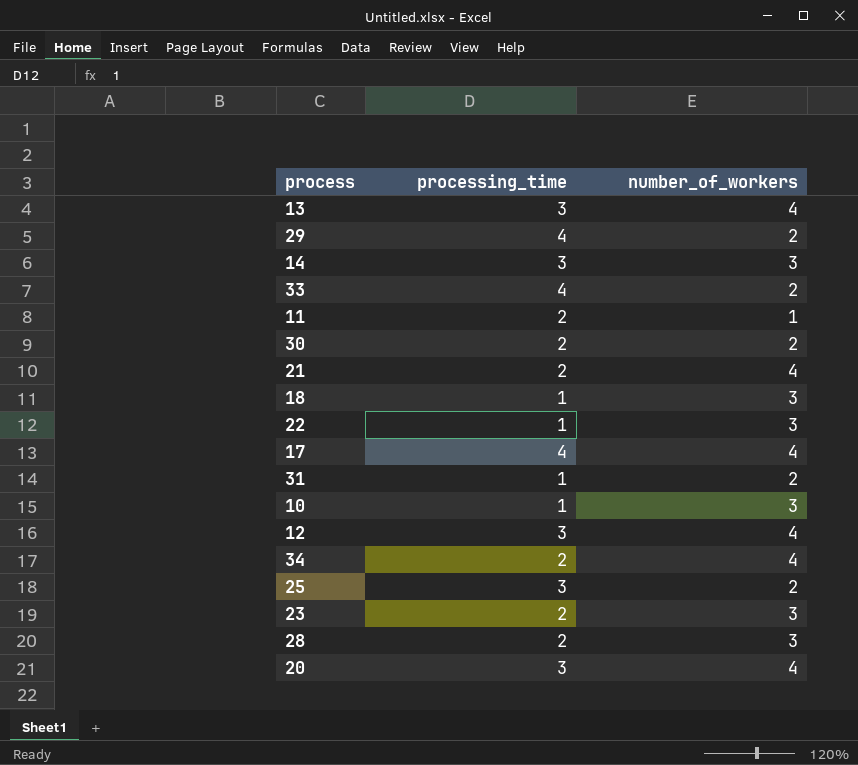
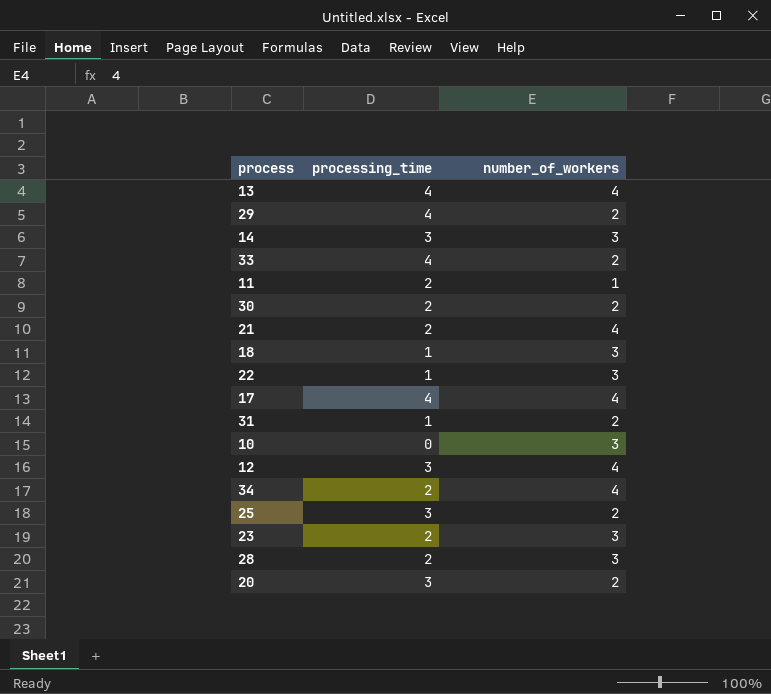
13 | processing_time: 3 -> 4
10 | processing_time: 1 -> 0
20 | number_of_workers: 4 -> 2

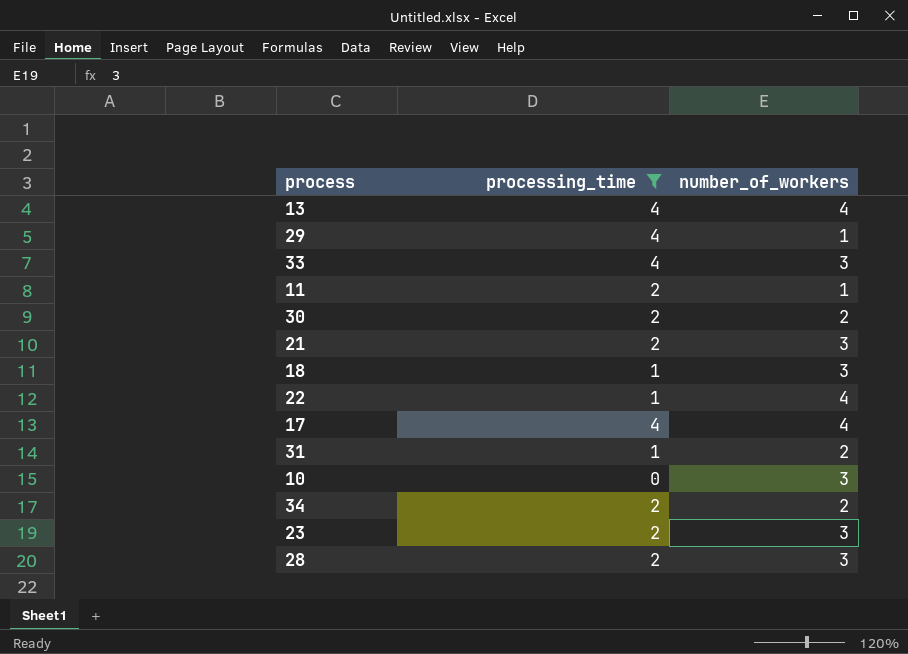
filter: none -> processing_time != 3
29 | number_of_workers: 2 -> 1
33 | number_of_workers: 2 -> 3
21 | number_of_workers: 4 -> 3
22 | number_of_workers: 3 -> 4
34 | number_of_workers: 4 -> 2

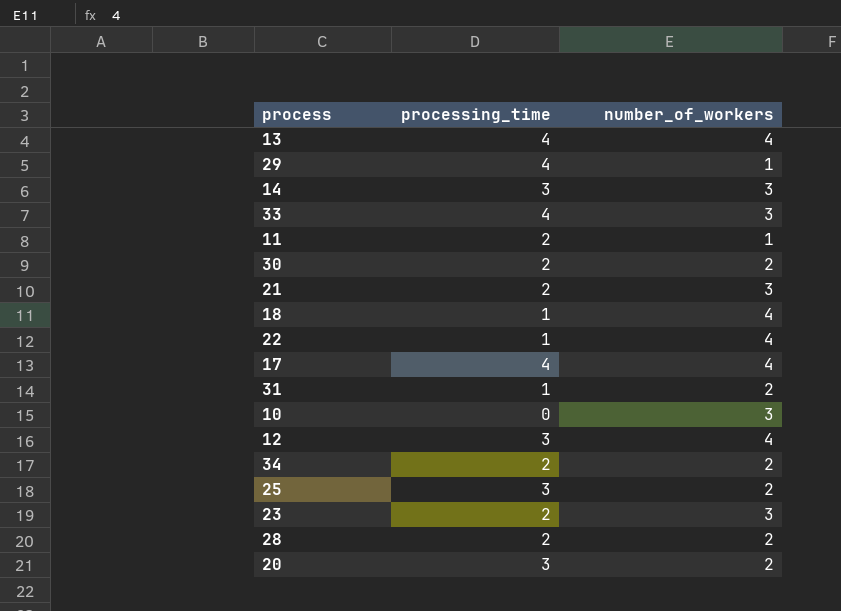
filter: processing_time != 3 -> none
18 | number_of_workers: 3 -> 4
28 | number_of_workers: 3 -> 2

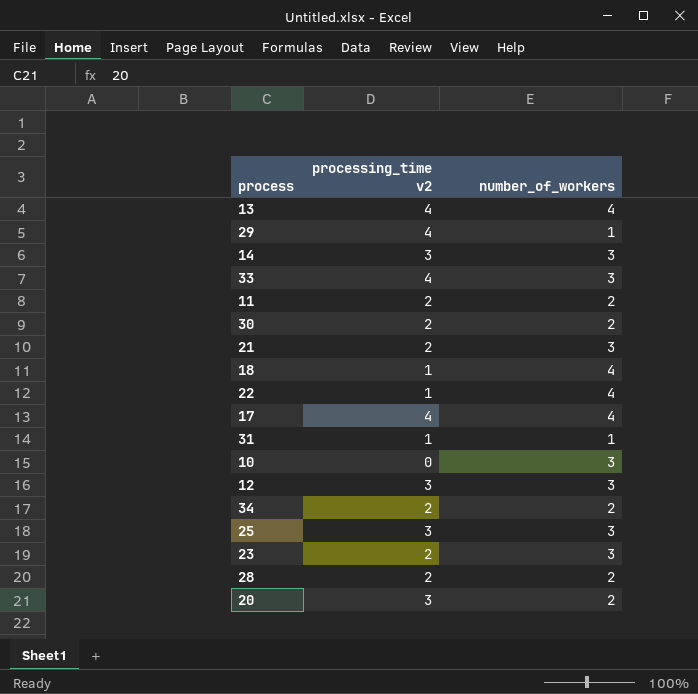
column name: processing_time -> processing_time v2
11 | number_of_workers: 1 -> 2
31 | number_of_workers: 2 -> 1
12 | number_of_workers: 4 -> 3
25 | number_of_workers: 2 -> 3

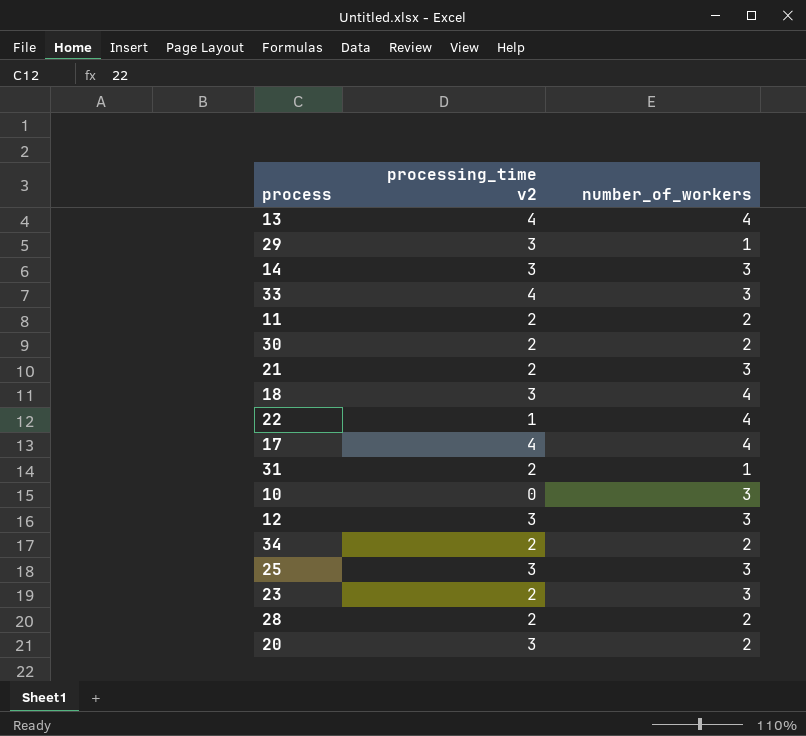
29 | processing_time v2: 4 -> 3
18 | processing_time v2: 1 -> 3
31 | processing_time v2: 1 -> 2

